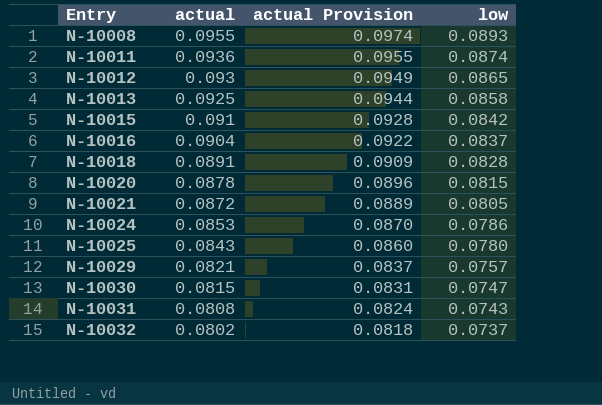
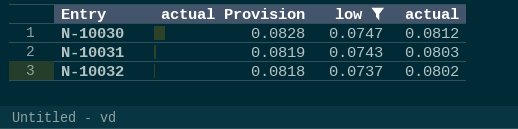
filter: none -> low <= 0.0747
column actual | position: 2 -> 4
N-10030 | actual Provision: 0.0831 -> 0.0828
N-10030 | actual: 0.0815 -> 0.0812
N-10031 | actual Provision: 0.0824 -> 0.0819
N-10031 | actual: 0.0808 -> 0.0803

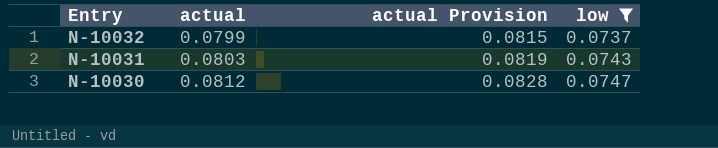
row order: Entry ascending -> Entry descending
column actual | position: 4 -> 2
N-10032 | actual: 0.0802 -> 0.0799
N-10032 | actual Provision: 0.0818 -> 0.0815

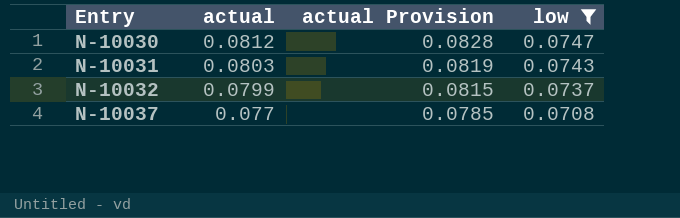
row order: Entry descending -> Entry ascending
row N-10037: none -> 0.077 | 0.0785 | 0.0708

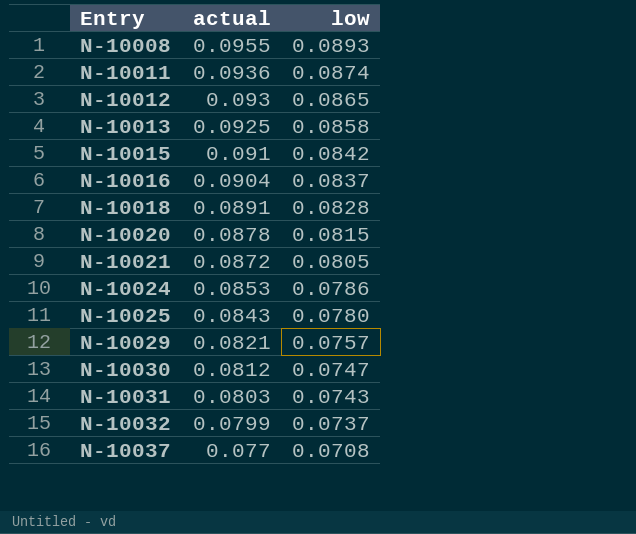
filter: low <= 0.0747 -> none
column actual Provision | formula: [actual] * 1.02 -> none

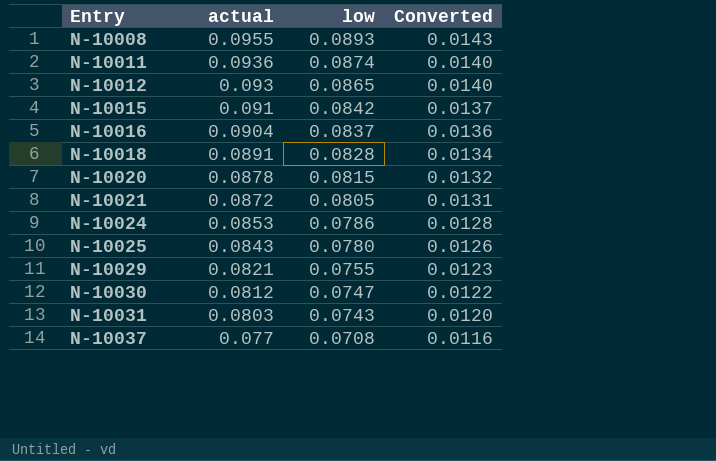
column Converted | formula: none -> [actual] * 0.15
row N-10013: 0.0925 | 0.0858 -> none
row N-10032: 0.0799 | 0.0737 -> none
N-10029 | low: 0.0757 -> 0.0755

